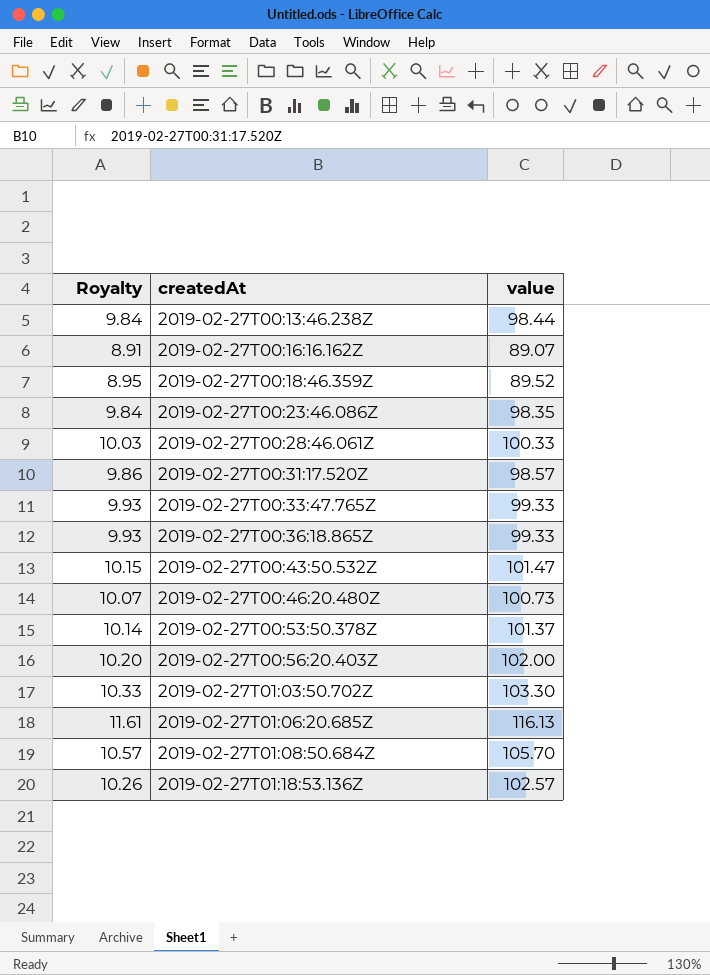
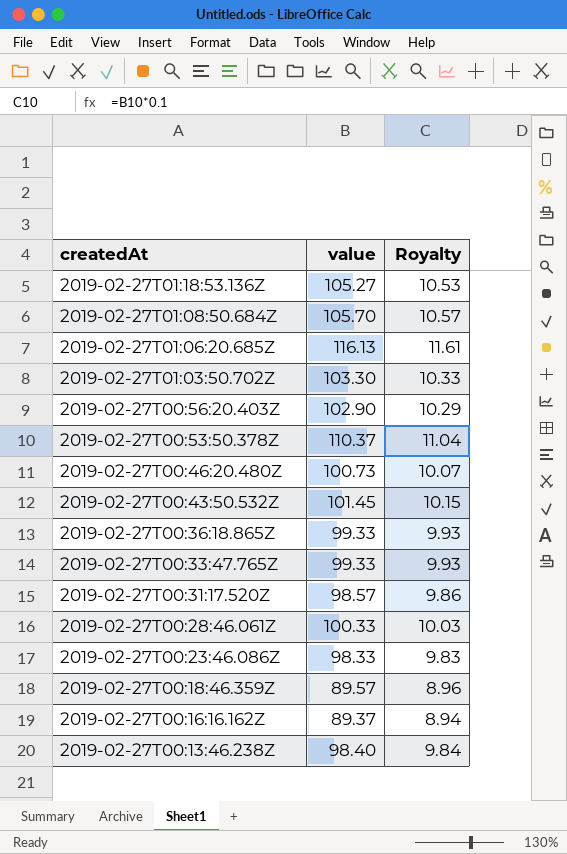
row order: createdAt ascending -> createdAt descending
column Royalty | position: 1 -> 3
2019-02-27T01:18:53.136Z | value: 102.57 -> 105.27
2019-02-27T01:18:53.136Z | Royalty: 10.26 -> 10.53
2019-02-27T00:56:20.403Z | value: 102.00 -> 102.90
2019-02-27T00:56:20.403Z | Royalty: 10.20 -> 10.29
2019-02-27T00:53:50.378Z | value: 101.37 -> 110.37
2019-02-27T00:53:50.378Z | Royalty: 10.14 -> 11.04
2019-02-27T00:43:50.532Z | value: 101.47 -> 101.45
2019-02-27T00:23:46.086Z | value: 98.35 -> 98.33
2019-02-27T00:23:46.086Z | Royalty: 9.84 -> 9.83
2019-02-27T00:18:46.359Z | value: 89.52 -> 89.57
2019-02-27T00:18:46.359Z | Royalty: 8.95 -> 8.96
2019-02-27T00:16:16.162Z | value: 89.07 -> 89.37
2019-02-27T00:16:16.162Z | Royalty: 8.91 -> 8.94
2019-02-27T00:13:46.238Z | value: 98.44 -> 98.40

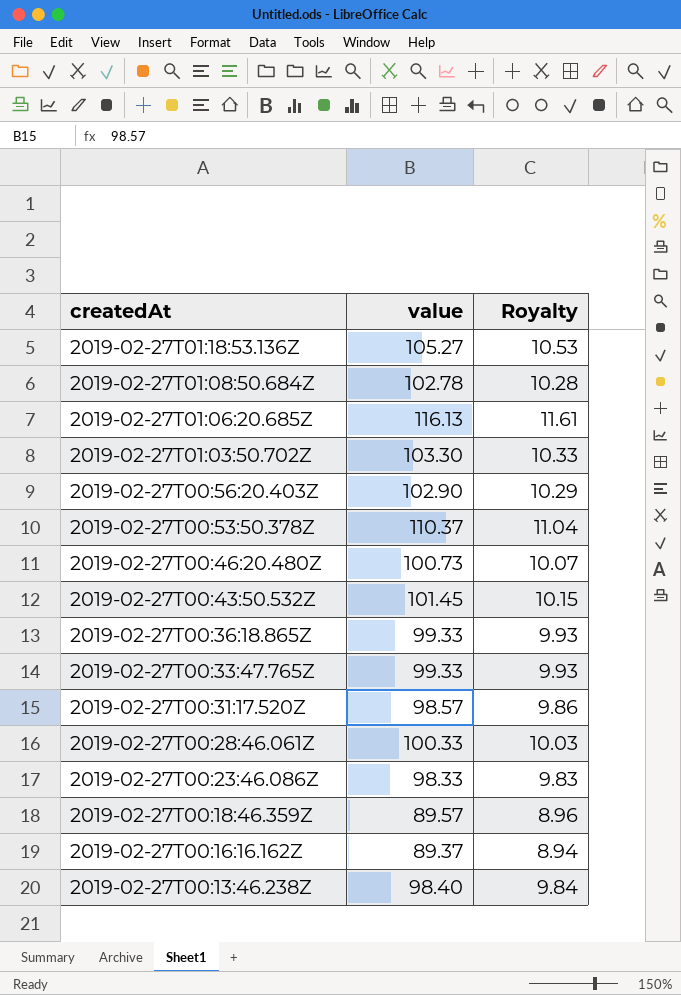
2019-02-27T01:08:50.684Z | value: 105.70 -> 102.78
2019-02-27T01:08:50.684Z | Royalty: 10.57 -> 10.28

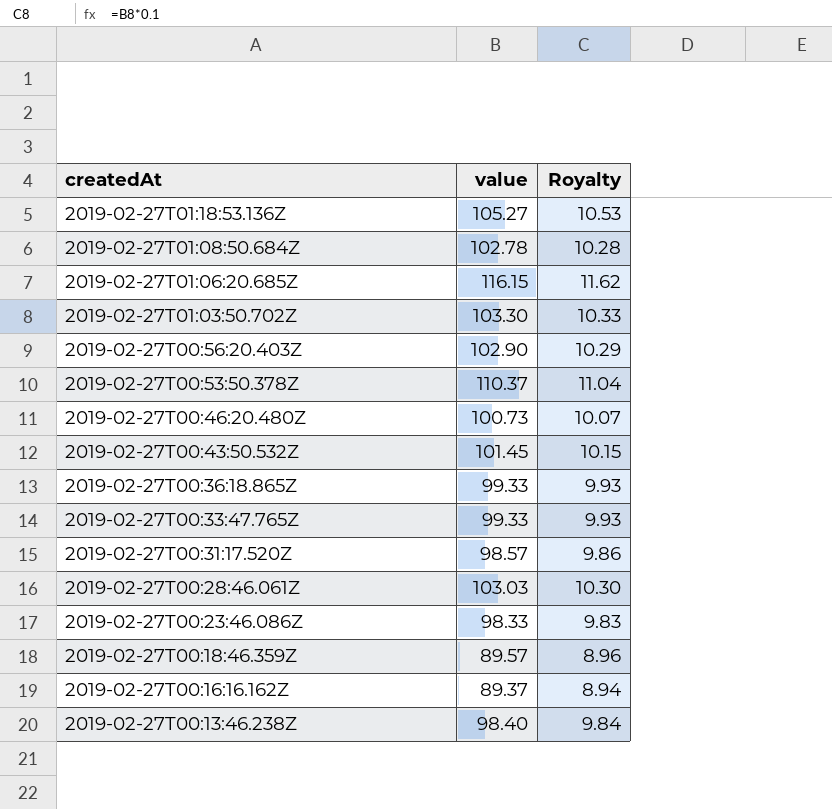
2019-02-27T01:06:20.685Z | value: 116.13 -> 116.15
2019-02-27T01:06:20.685Z | Royalty: 11.61 -> 11.62
2019-02-27T00:28:46.061Z | value: 100.33 -> 103.03
2019-02-27T00:28:46.061Z | Royalty: 10.03 -> 10.30

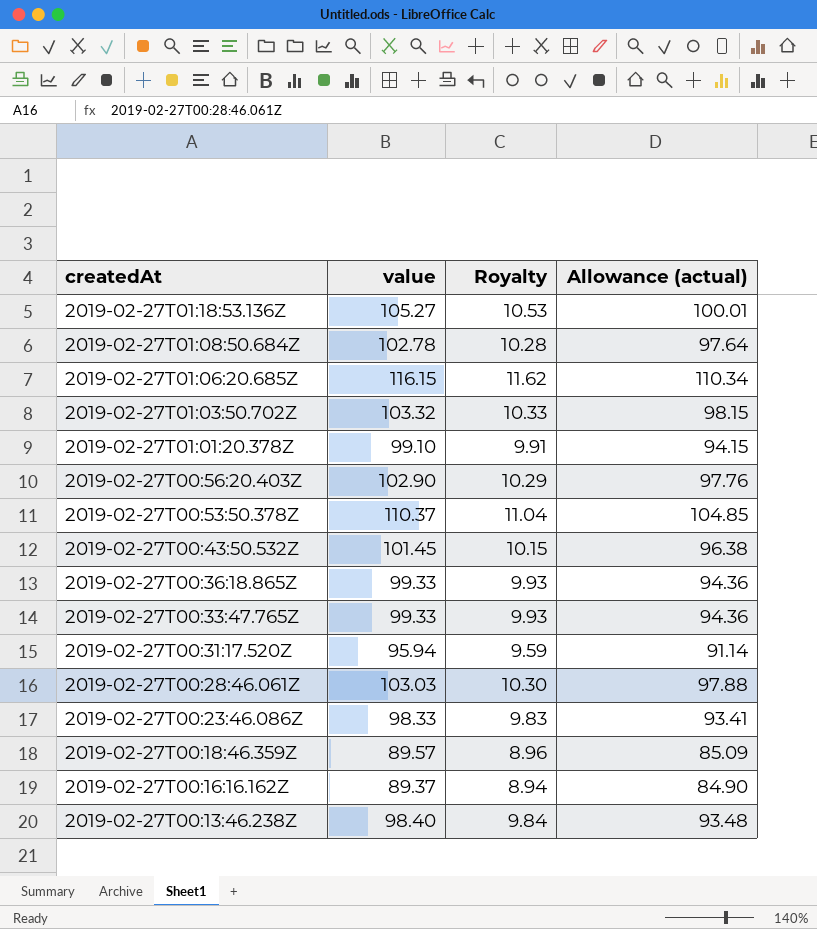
column Allowance (actual) | formula: none -> [value] * 0.95
row 2019-02-27T00:46:20.480Z: 100.73 | 10.07 -> none
2019-02-27T01:03:50.702Z | value: 103.30 -> 103.32
row 2019-02-27T01:01:20.378Z: none -> 99.10 | 9.91 | 94.15
2019-02-27T00:31:17.520Z | value: 98.57 -> 95.94
2019-02-27T00:31:17.520Z | Royalty: 9.86 -> 9.59

